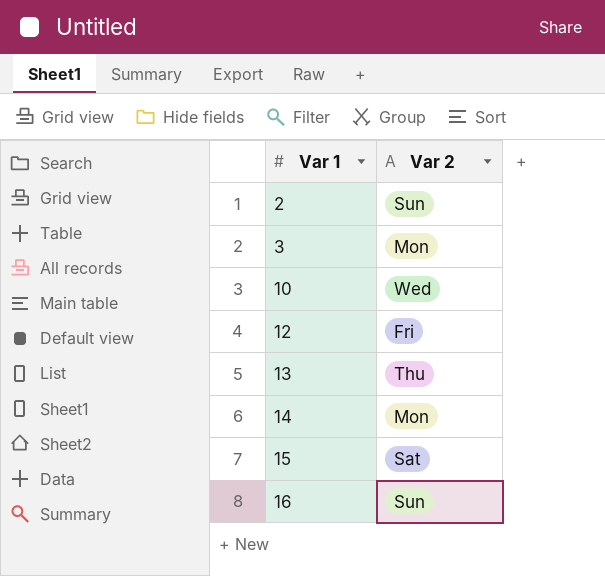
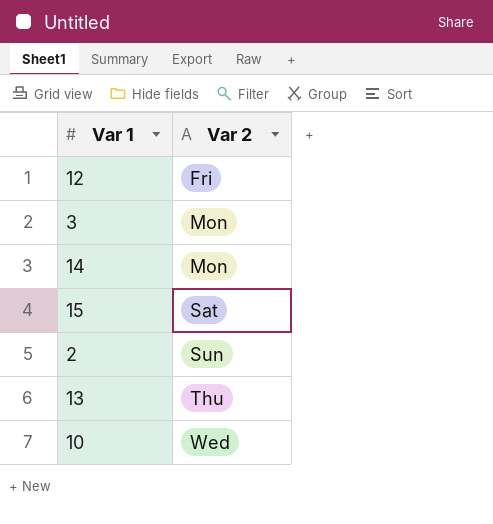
row order: Var 1 ascending -> Var 2 ascending
row 16: Sun -> none

